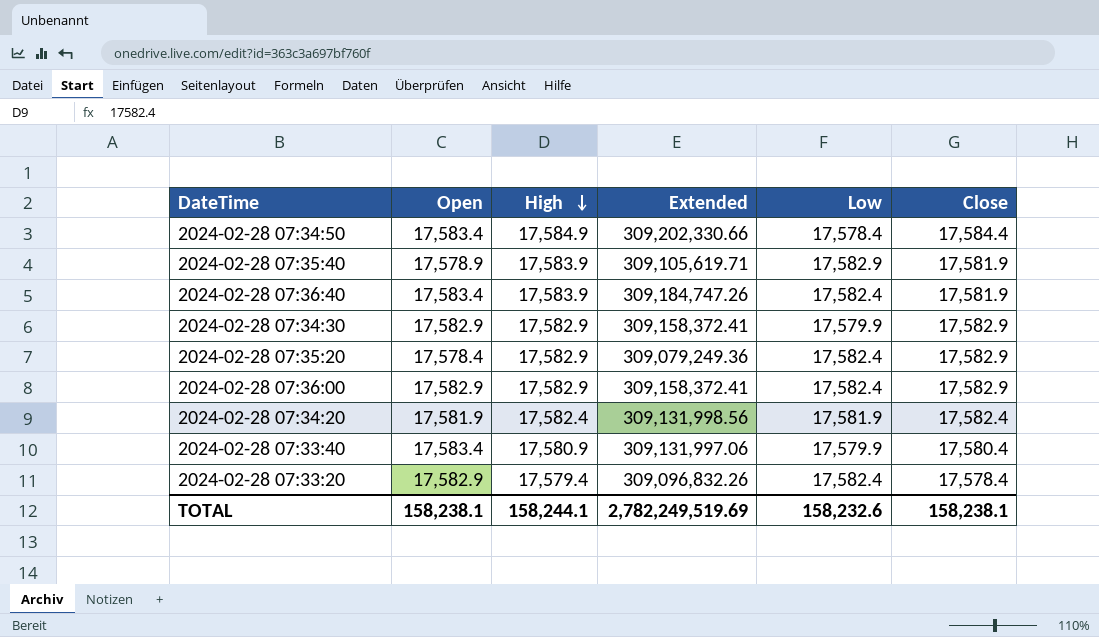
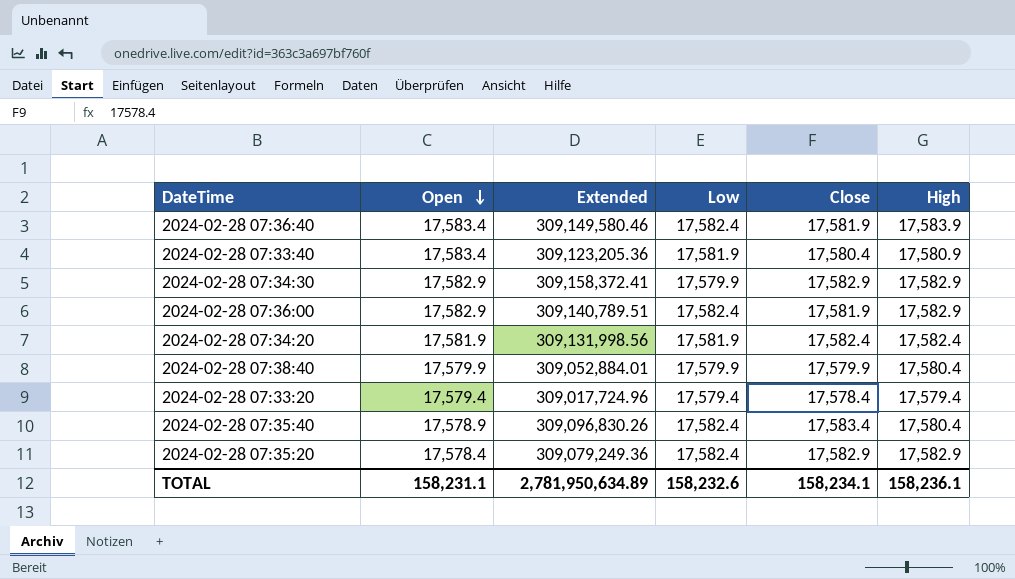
row order: High descending -> Open descending
column Extended | formula: [Open] * [High] -> [Open] * [Close]
column High | position: 3 -> 6
row 2024-02-28 07:34:50: 17,583.4 | 17,584.9 | 309,202,330.66 | 17,578.4 | 17,584.4 -> none
2024-02-28 07:33:40 | Low: 17,579.9 -> 17,581.9
2024-02-28 07:36:00 | Close: 17,582.9 -> 17,581.9
row 2024-02-28 07:38:40: none -> 17,579.9 | 309,052,884.01 | 17,579.9 | 17,579.9 | 17,580.4
2024-02-28 07:33:20 | Open: 17,582.9 -> 17,579.4
2024-02-28 07:33:20 | Low: 17,582.4 -> 17,579.4
2024-02-28 07:35:40 | Low: 17,582.9 -> 17,582.4
2024-02-28 07:35:40 | Close: 17,581.9 -> 17,583.4
2024-02-28 07:35:40 | High: 17,583.9 -> 17,580.4
TOTAL | Open: 158,238.1 -> 158,231.1
TOTAL | Extended: 2,782,249,519.69 -> 2,781,950,634.89
TOTAL | Close: 158,238.1 -> 158,234.1
TOTAL | High: 158,244.1 -> 158,236.1

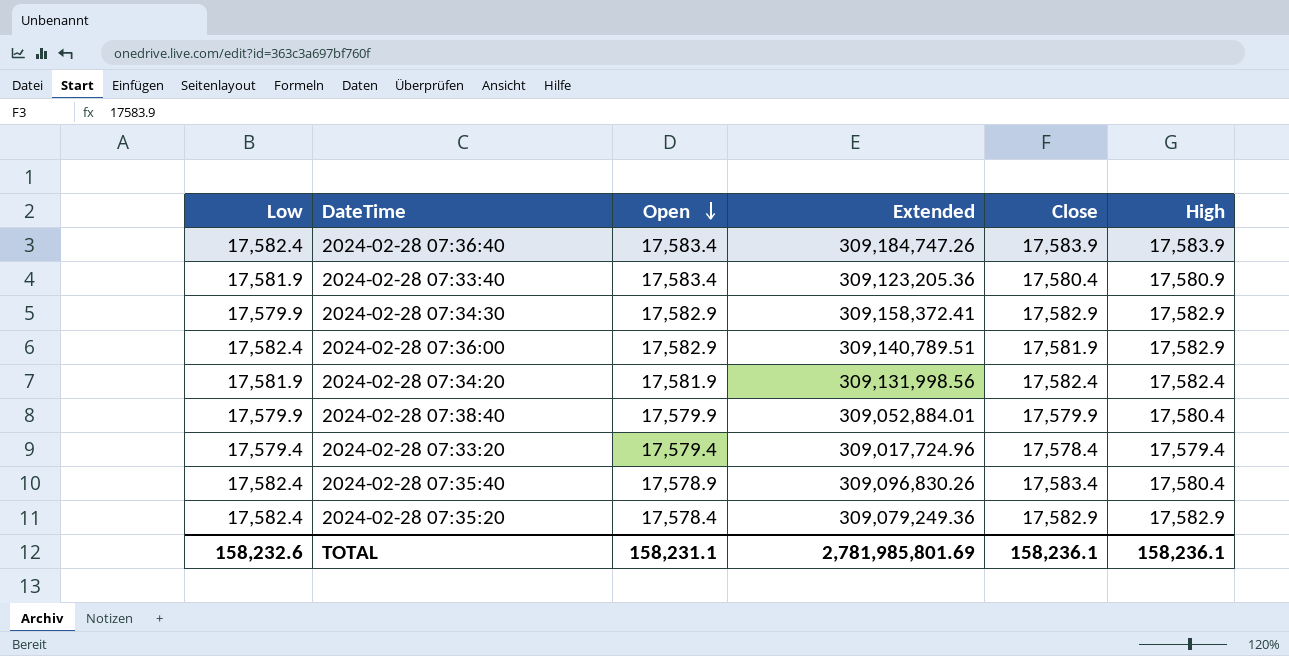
column Low | position: 4 -> 1
2024-02-28 07:36:40 | Extended: 309,149,580.46 -> 309,184,747.26
2024-02-28 07:36:40 | Close: 17,581.9 -> 17,583.9
TOTAL | Extended: 2,781,950,634.89 -> 2,781,985,801.69
TOTAL | Close: 158,234.1 -> 158,236.1

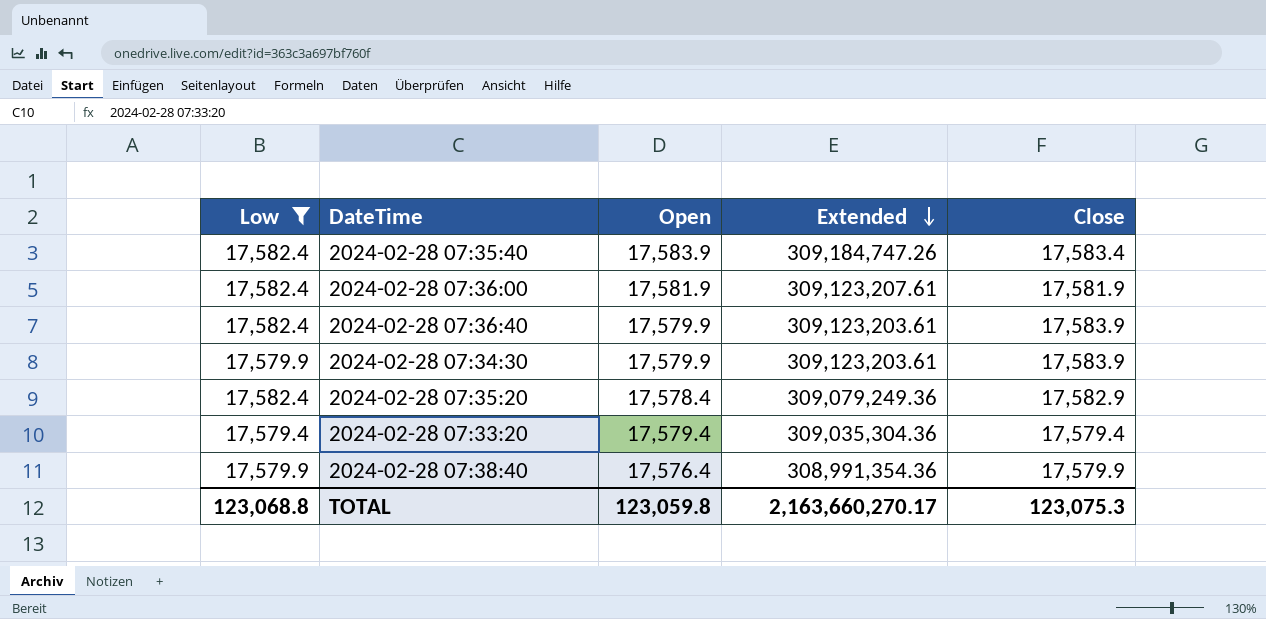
filter: none -> Low != 17,581.9
row order: Open descending -> Extended descending
column High | position: 6 -> none
2024-02-28 07:35:40 | Open: 17,578.9 -> 17,583.9
2024-02-28 07:35:40 | Extended: 309,096,830.26 -> 309,184,747.26
2024-02-28 07:36:00 | Open: 17,582.9 -> 17,581.9
2024-02-28 07:36:00 | Extended: 309,140,789.51 -> 309,123,207.61
2024-02-28 07:36:40 | Open: 17,583.4 -> 17,579.9
2024-02-28 07:36:40 | Extended: 309,184,747.26 -> 309,123,203.61
2024-02-28 07:34:30 | Open: 17,582.9 -> 17,579.9
2024-02-28 07:34:30 | Extended: 309,158,372.41 -> 309,123,203.61
2024-02-28 07:34:30 | Close: 17,582.9 -> 17,583.9
2024-02-28 07:33:20 | Extended: 309,017,724.96 -> 309,035,304.36
2024-02-28 07:33:20 | Close: 17,578.4 -> 17,579.4
2024-02-28 07:38:40 | Open: 17,579.9 -> 17,576.4
2024-02-28 07:38:40 | Extended: 309,052,884.01 -> 308,991,354.36
TOTAL | Low: 158,232.6 -> 123,068.8
TOTAL | Open: 158,231.1 -> 123,059.8
TOTAL | Extended: 2,781,985,801.69 -> 2,163,660,270.17
TOTAL | Close: 158,236.1 -> 123,075.3

